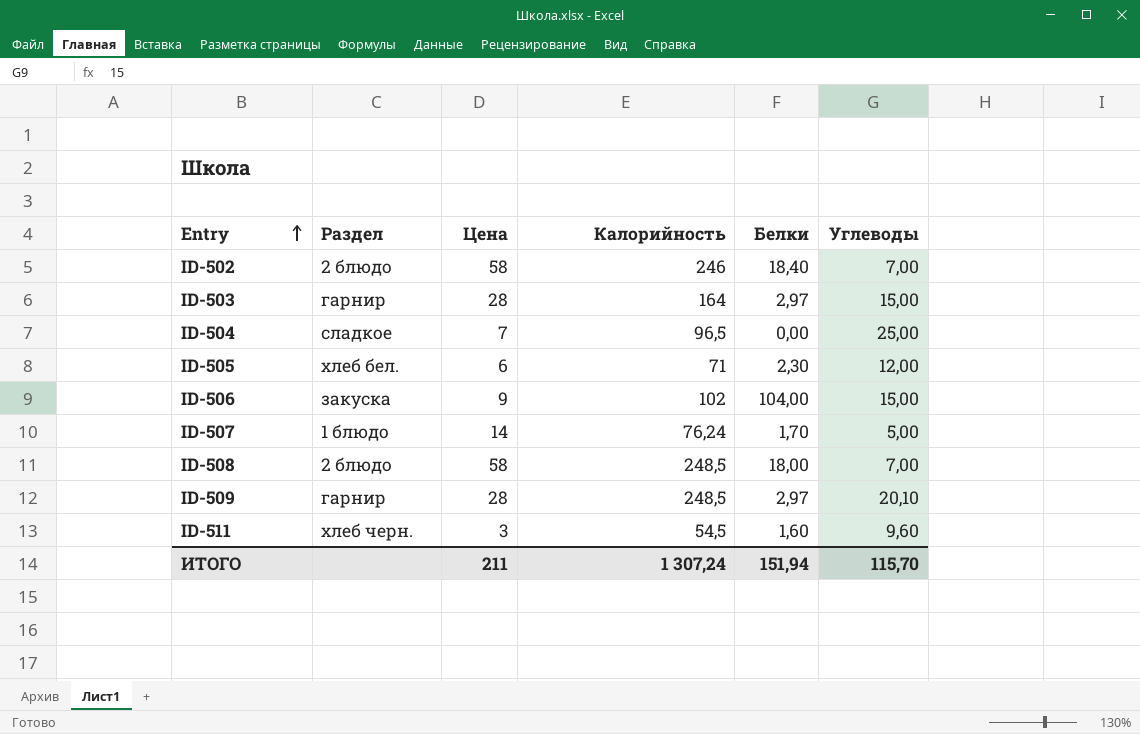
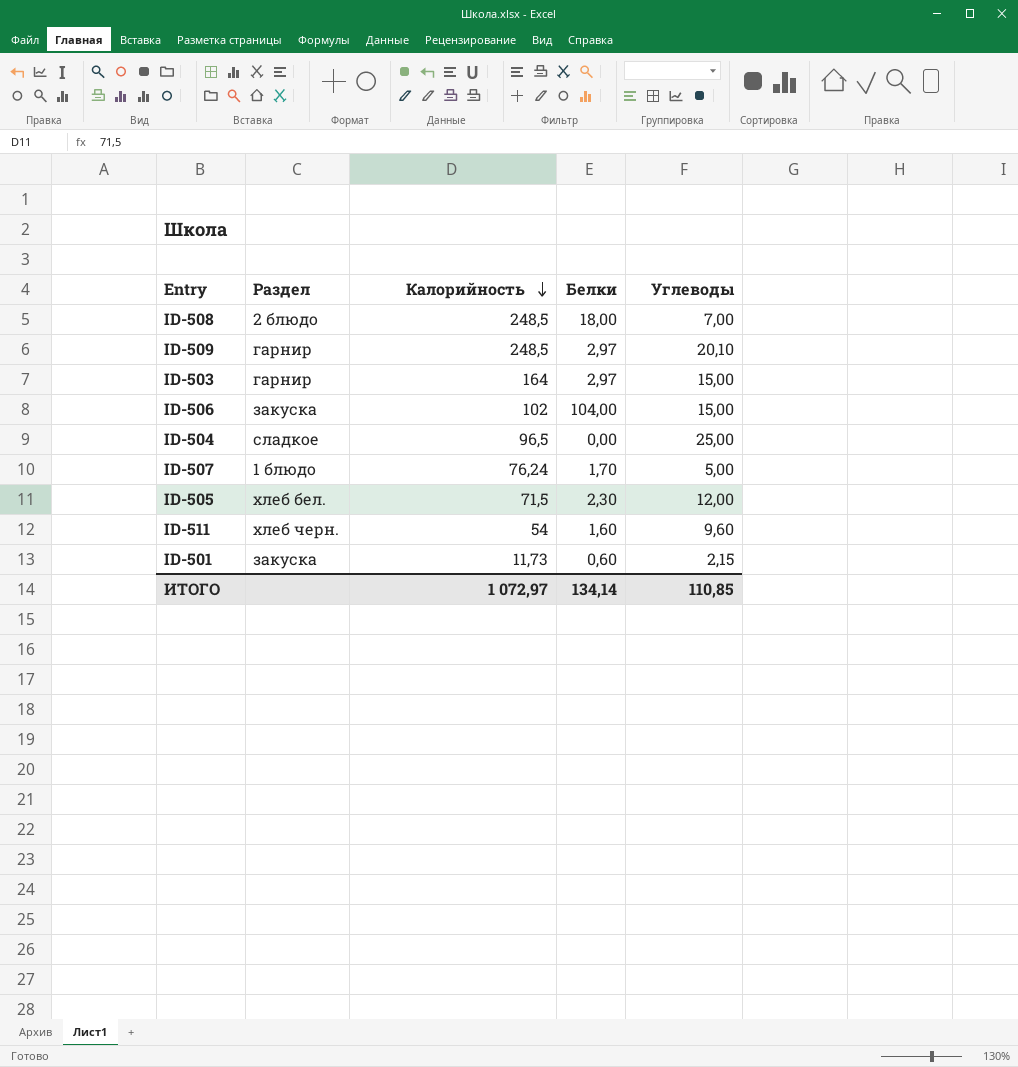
row order: Entry ascending -> Калорийность descending
column Цена | position: 3 -> none
row ID-502: 2 блюдо | 58 | 246 | 18,40 | 7,00 -> none
ID-505 | Калорийность: 71 -> 71,5
ID-511 | Калорийность: 54,5 -> 54
row ID-501: none -> закуска | 11,73 | 0,60 | 2,15
ИТОГО | Калорийность: 1 307,24 -> 1 072,97
ИТОГО | Белки: 151,94 -> 134,14
ИТОГО | Углеводы: 115,70 -> 110,85

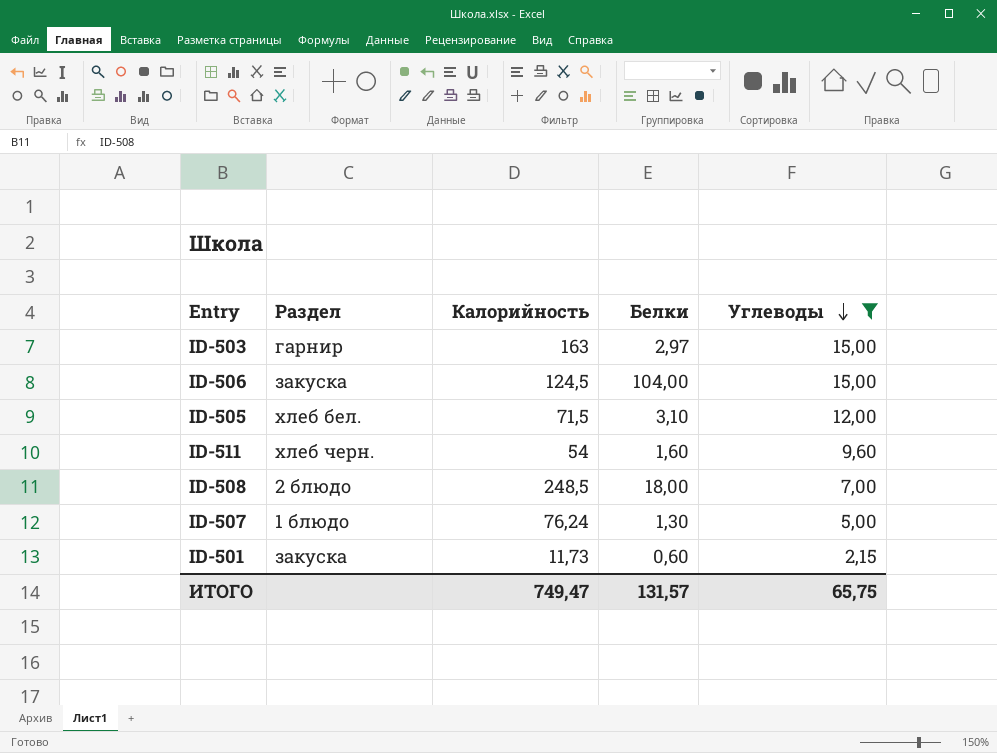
filter: none -> Углеводы <= 15,00
row order: Калорийность descending -> Углеводы descending
ID-503 | Калорийность: 164 -> 163
ID-506 | Калорийность: 102 -> 124,5
ID-505 | Белки: 2,30 -> 3,10
ID-507 | Белки: 1,70 -> 1,30
ИТОГО | Калорийность: 1 072,97 -> 749,47
ИТОГО | Белки: 134,14 -> 131,57
ИТОГО | Углеводы: 110,85 -> 65,75

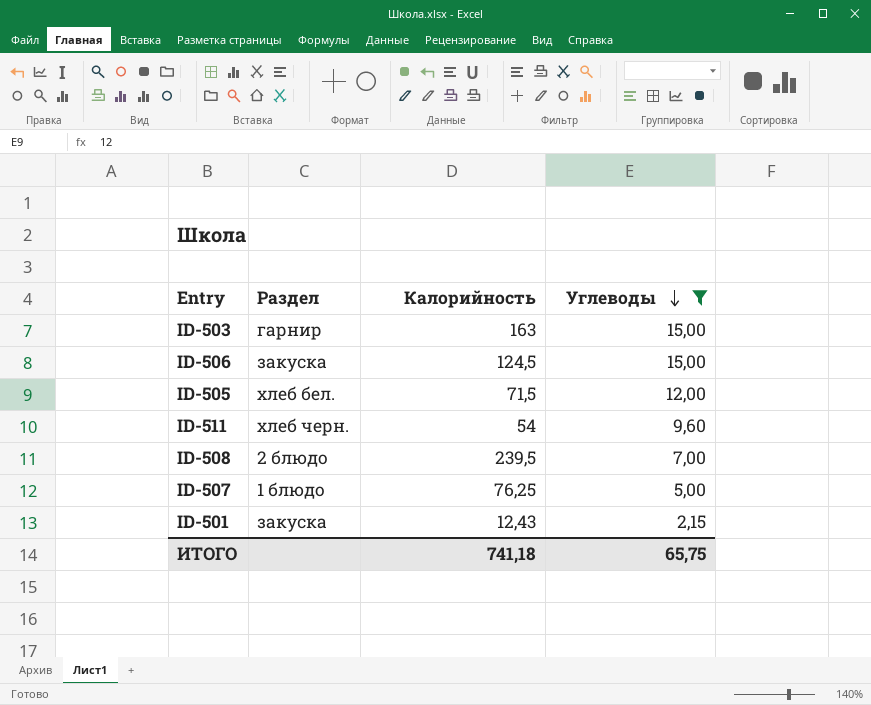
column Белки | position: 4 -> none
ID-508 | Калорийность: 248,5 -> 239,5
ID-507 | Калорийность: 76,24 -> 76,25
ID-501 | Калорийность: 11,73 -> 12,43
ИТОГО | Калорийность: 749,47 -> 741,18

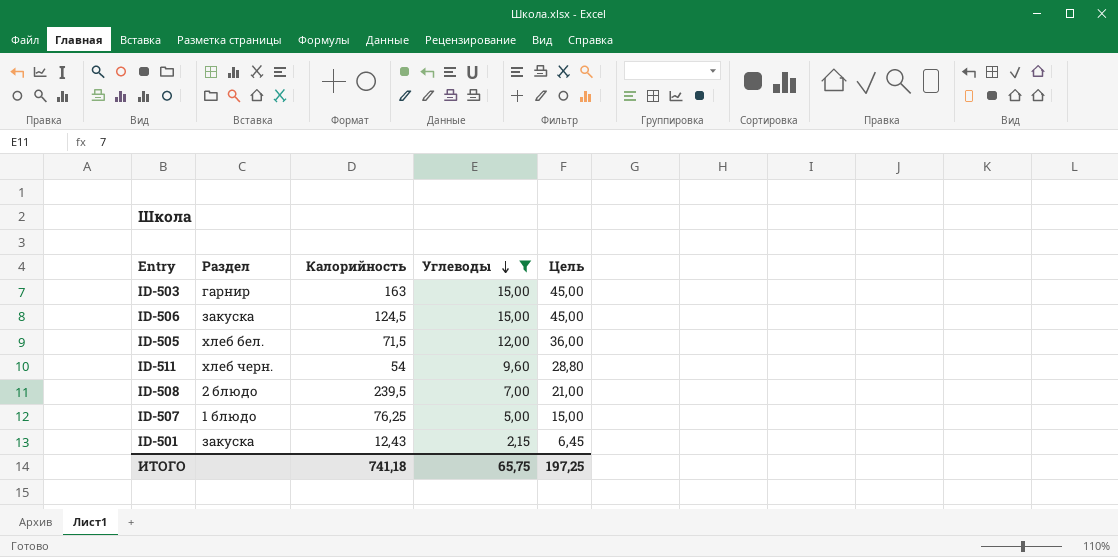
column Цель | formula: none -> [Углеводы] * 3

